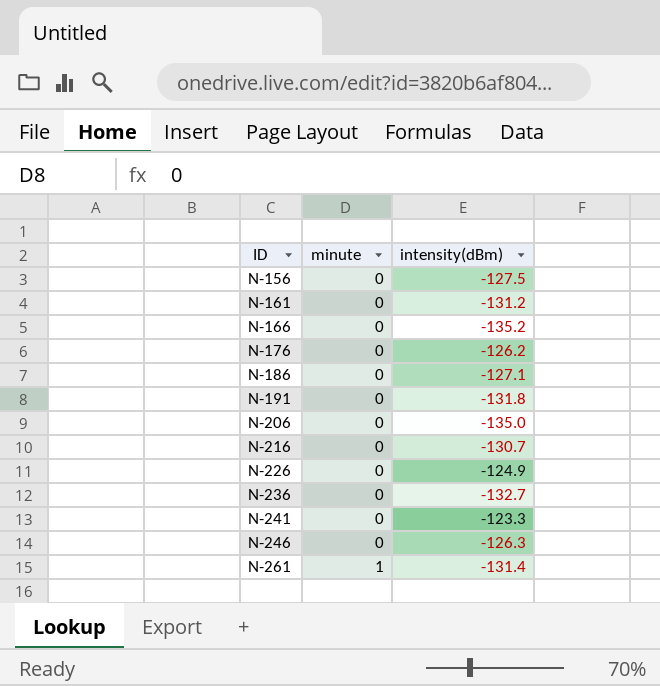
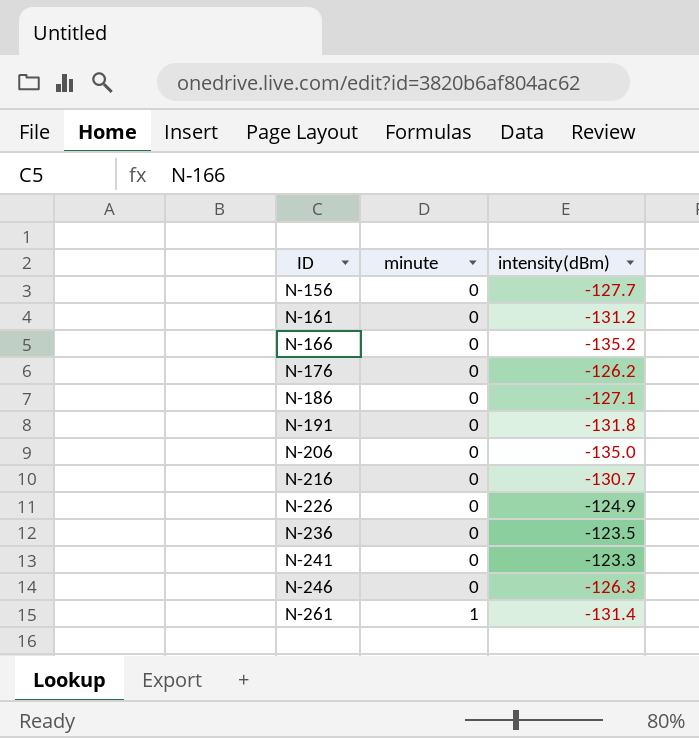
N-156 | intensity(dBm): -127.5 -> -127.7
N-236 | intensity(dBm): -132.7 -> -123.5

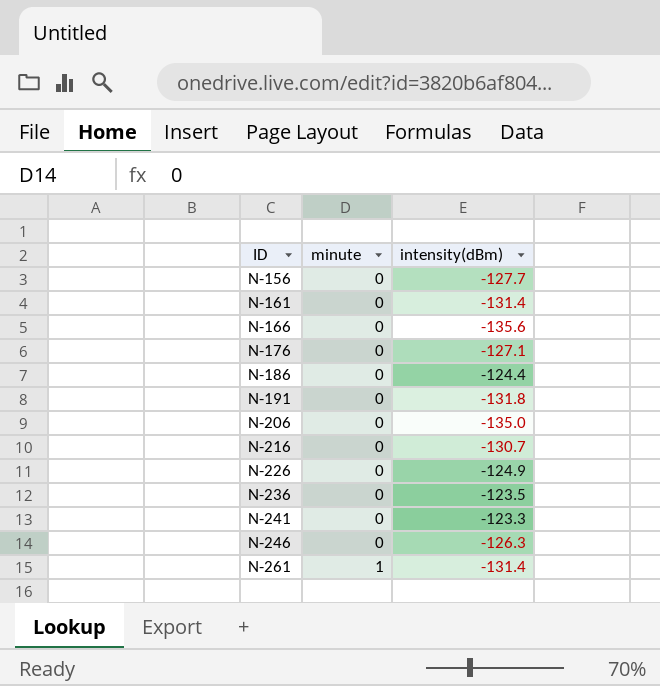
N-161 | intensity(dBm): -131.2 -> -131.4
N-166 | intensity(dBm): -135.2 -> -135.6
N-176 | intensity(dBm): -126.2 -> -127.1
N-186 | intensity(dBm): -127.1 -> -124.4

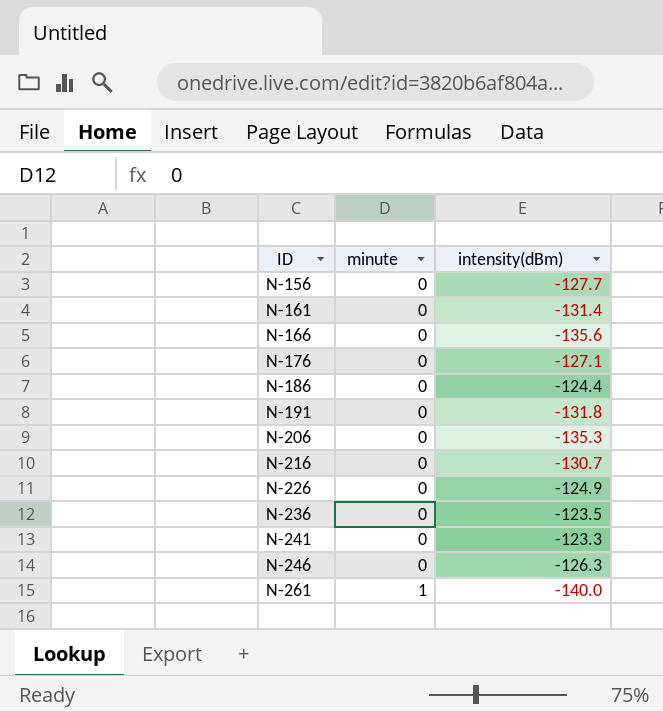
N-206 | intensity(dBm): -135.0 -> -135.3
N-261 | intensity(dBm): -131.4 -> -140.0

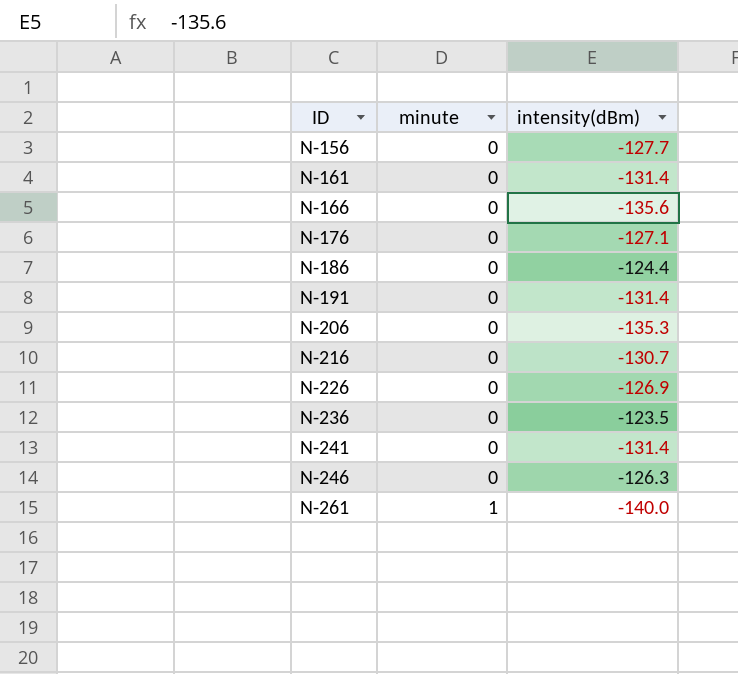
N-191 | intensity(dBm): -131.8 -> -131.4
N-226 | intensity(dBm): -124.9 -> -126.9
N-241 | intensity(dBm): -123.3 -> -131.4

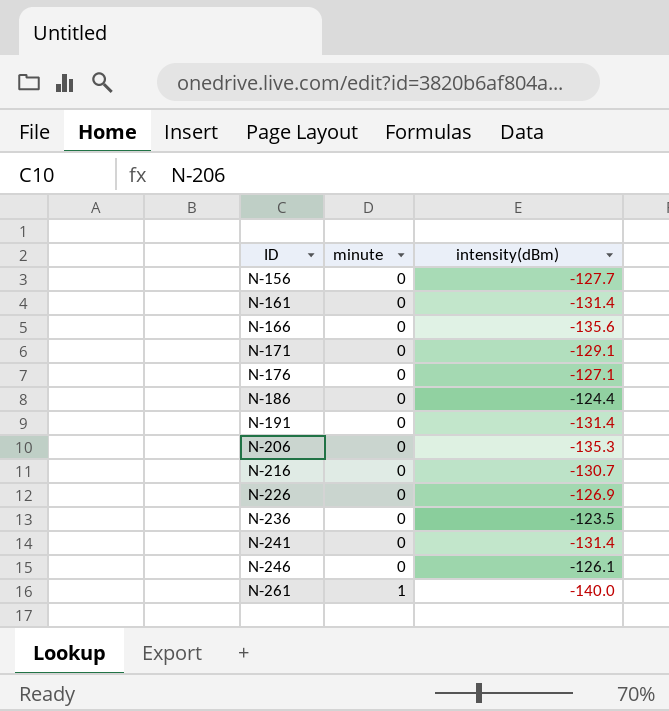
row N-171: none -> 0 | -129.1
N-246 | intensity(dBm): -126.3 -> -126.1

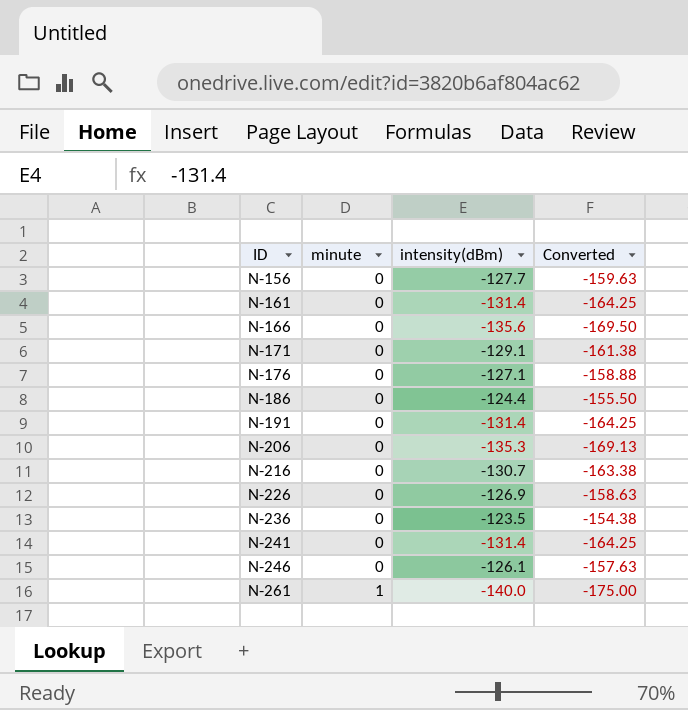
column Converted | formula: none -> [intensity(dBm)] * 1.25

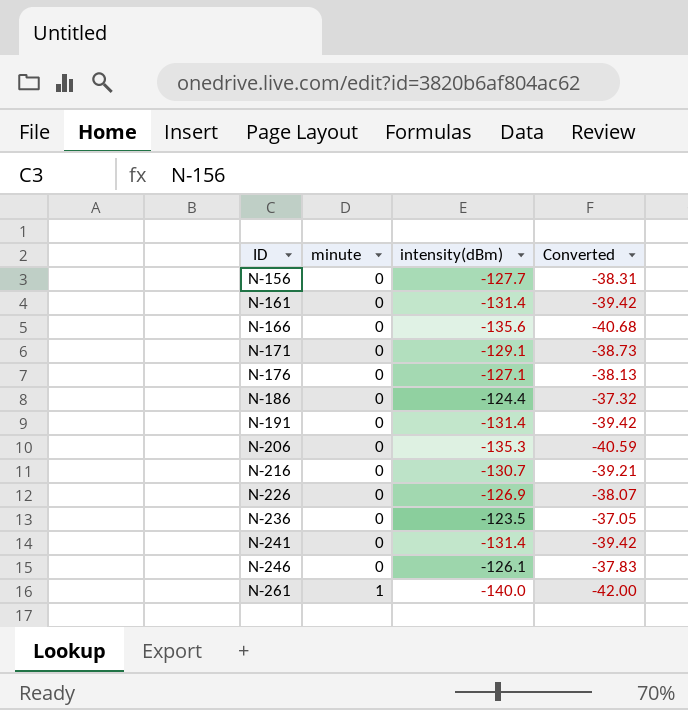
column Converted | formula: [intensity(dBm)] * 1.25 -> [intensity(dBm)] * 0.3

